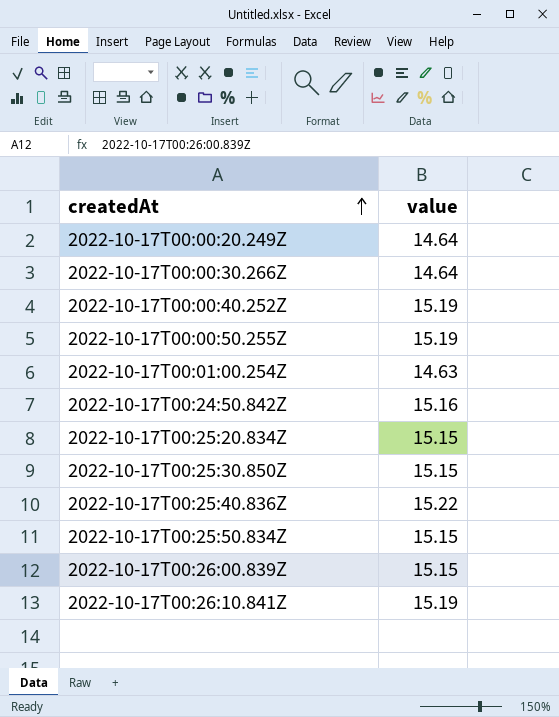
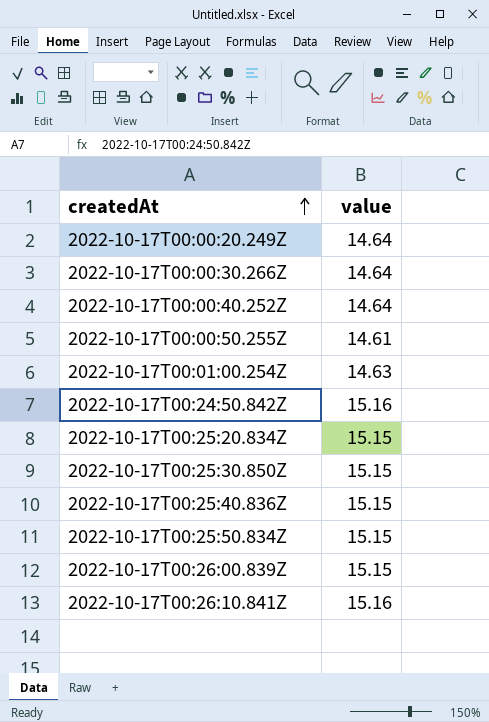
2022-10-17T00:00:40.252Z | value: 15.19 -> 14.64
2022-10-17T00:00:50.255Z | value: 15.19 -> 14.61
2022-10-17T00:25:40.836Z | value: 15.22 -> 15.15
2022-10-17T00:26:10.841Z | value: 15.19 -> 15.16

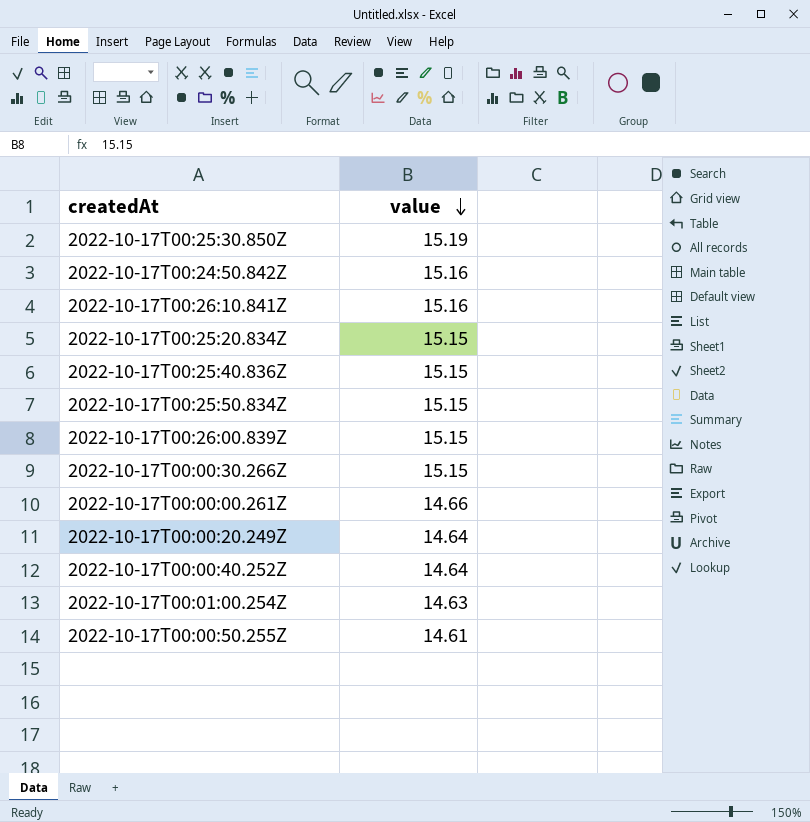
row order: createdAt ascending -> value descending
2022-10-17T00:25:30.850Z | value: 15.15 -> 15.19
2022-10-17T00:00:30.266Z | value: 14.64 -> 15.15
row 2022-10-17T00:00:00.261Z: none -> 14.66

